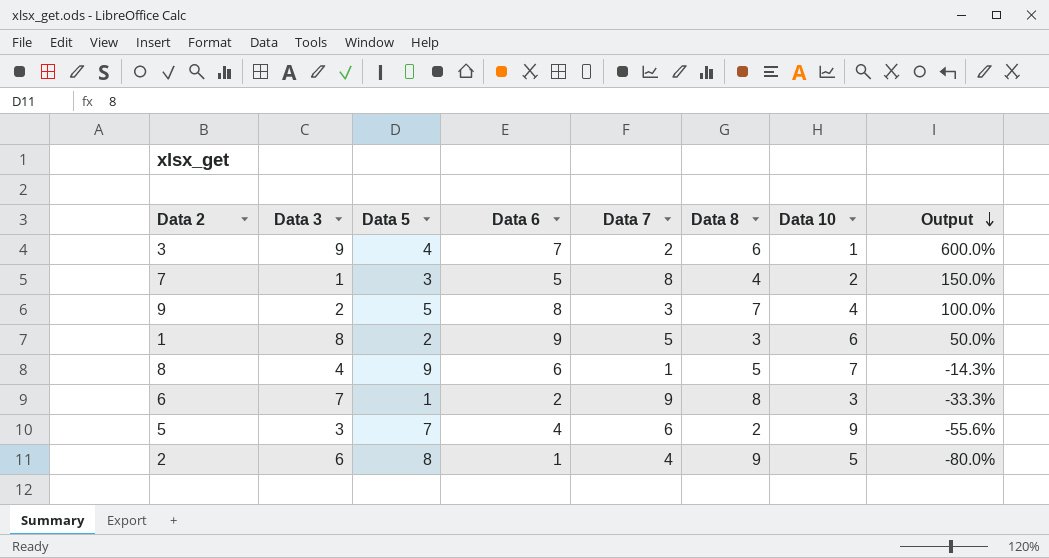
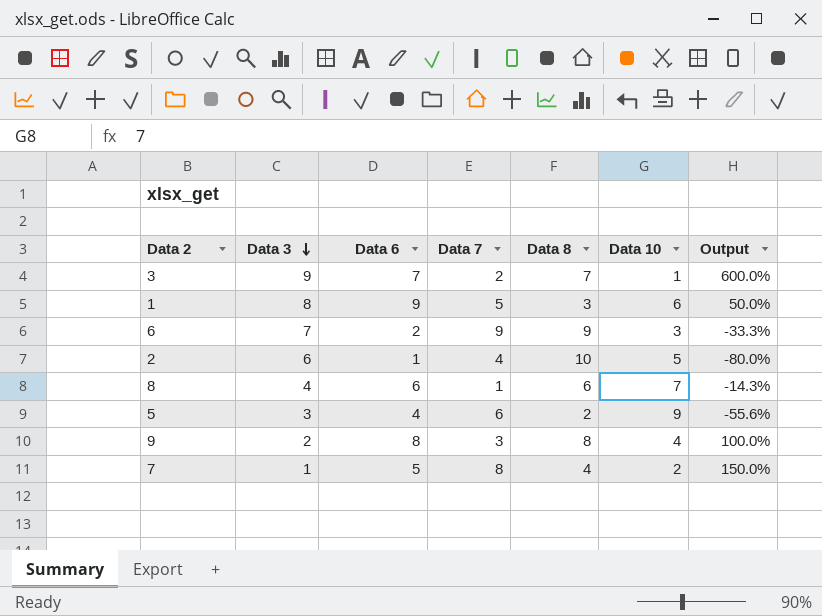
row order: Output descending -> Data 3 descending
column Data 5 | position: 3 -> none
3 | Data 8: 6 -> 7
6 | Data 8: 8 -> 9
2 | Data 8: 9 -> 10
8 | Data 8: 5 -> 6
9 | Data 8: 7 -> 8

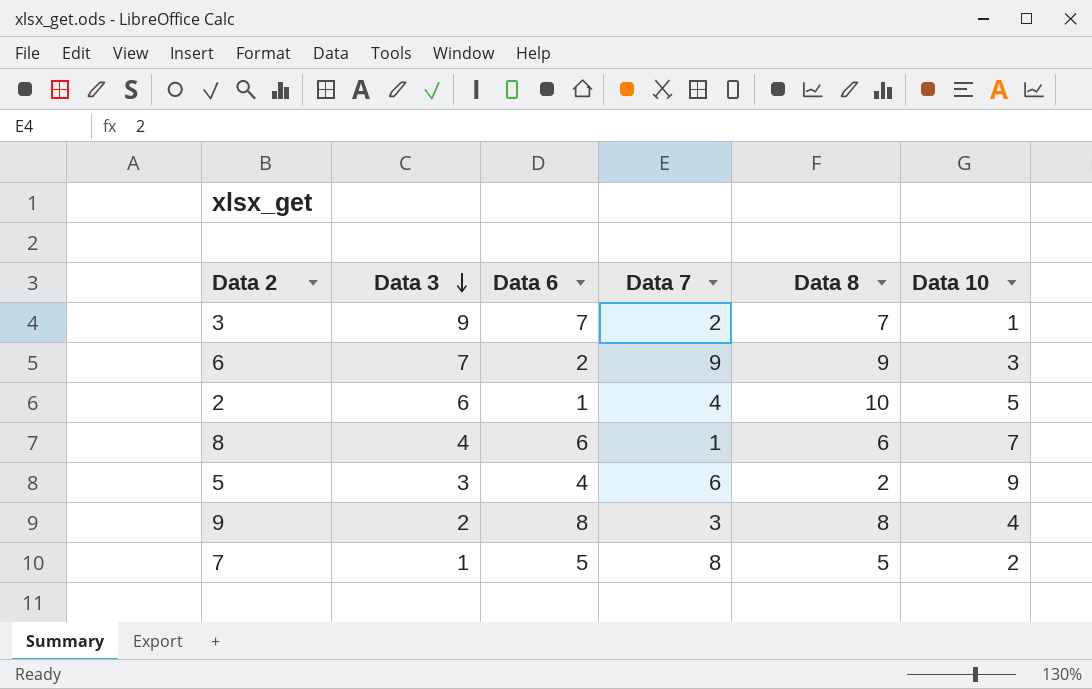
column Output | formula: ([Data 6] - [Data 10]) / [Data 10] -> none
row 1: 8 | 9 | 5 | 3 | 6 | 50.0% -> none
7 | Data 8: 4 -> 5

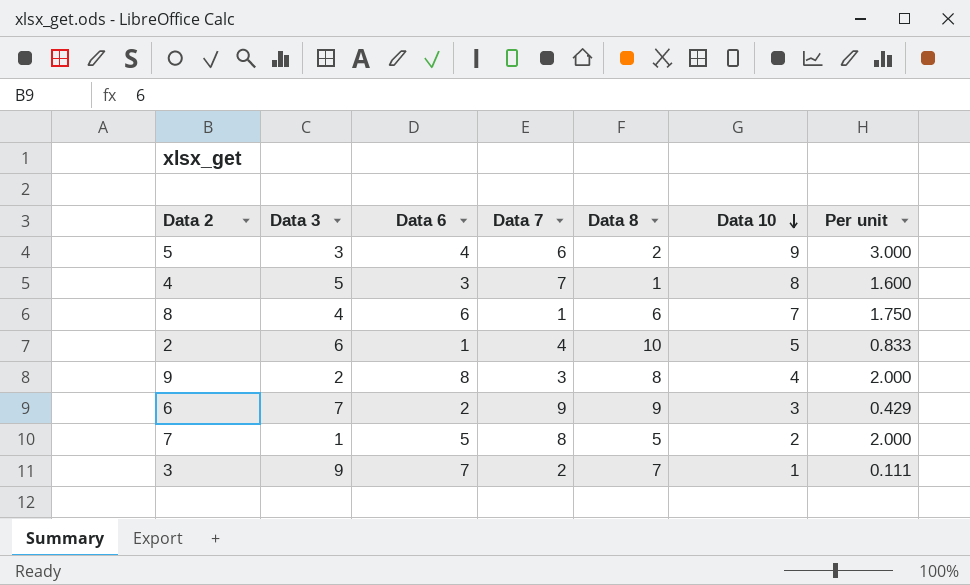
row order: Data 3 descending -> Data 10 descending
column Per unit | formula: none -> [Data 10] / [Data 3]
row 4: none -> 5 | 3 | 7 | 1 | 8 | 1.600

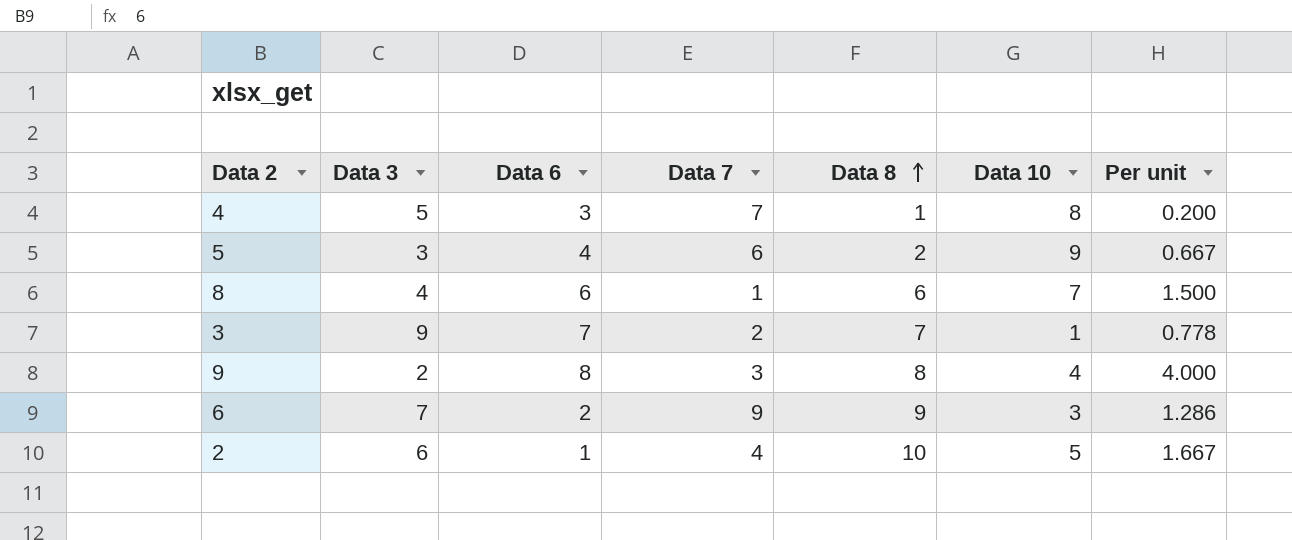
row order: Data 10 descending -> Data 8 ascending
column Per unit | formula: [Data 10] / [Data 3] -> [Data 8] / [Data 3]
row 7: 1 | 5 | 8 | 5 | 2 | 2.000 -> none

